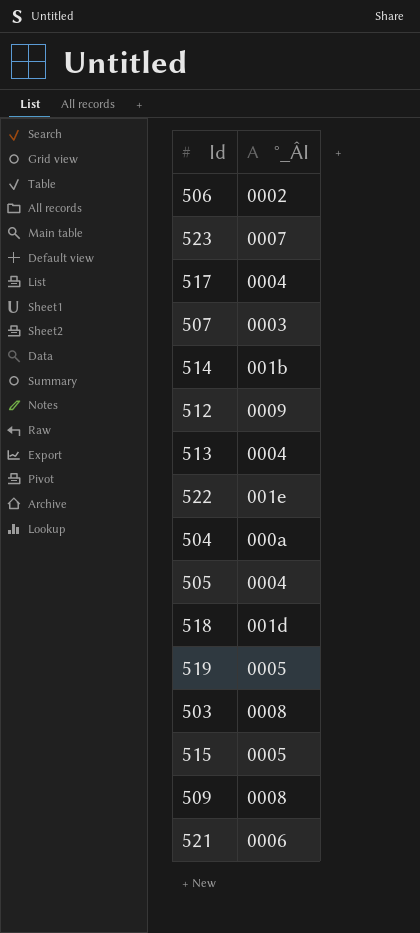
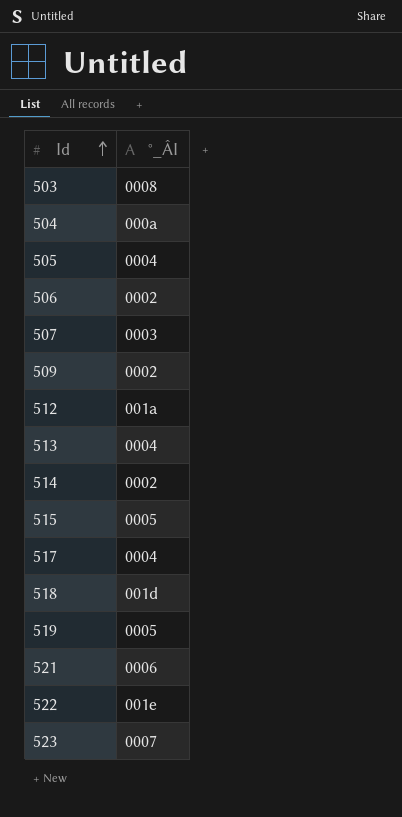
row order: none -> Id ascending
509 | °_ÂI: 0008 -> 0002
512 | °_ÂI: 0009 -> 001a
514 | °_ÂI: 001b -> 0002

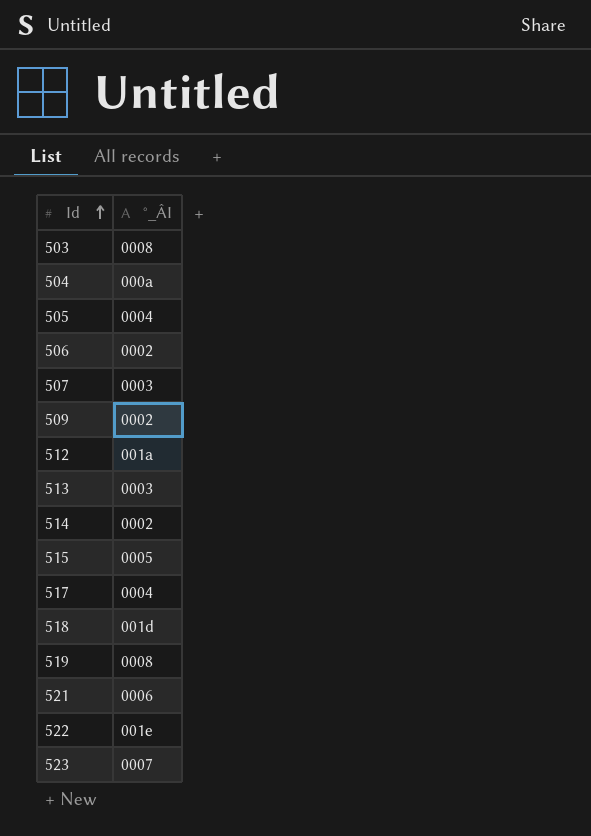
513 | °_ÂI: 0004 -> 0003
519 | °_ÂI: 0005 -> 0008

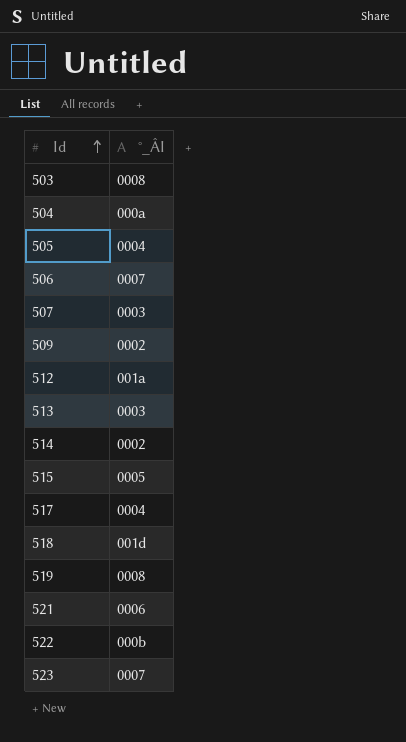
506 | °_ÂI: 0002 -> 0007
522 | °_ÂI: 001e -> 000b

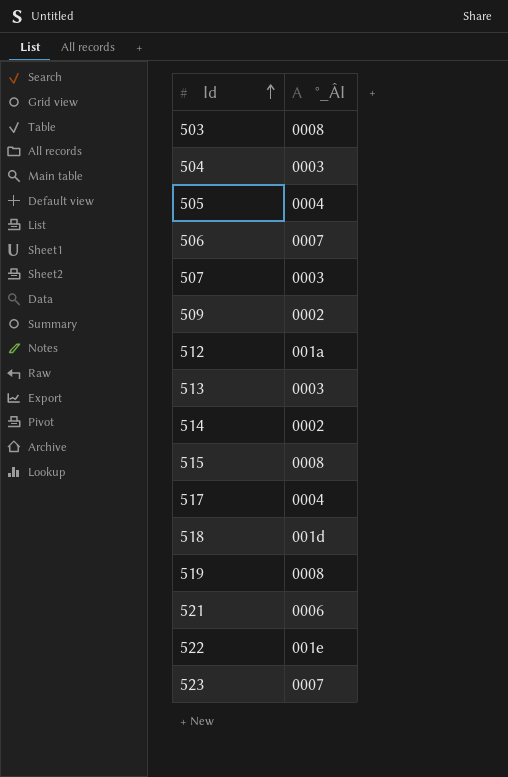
504 | °_ÂI: 000a -> 0003
515 | °_ÂI: 0005 -> 0008
522 | °_ÂI: 000b -> 001e

